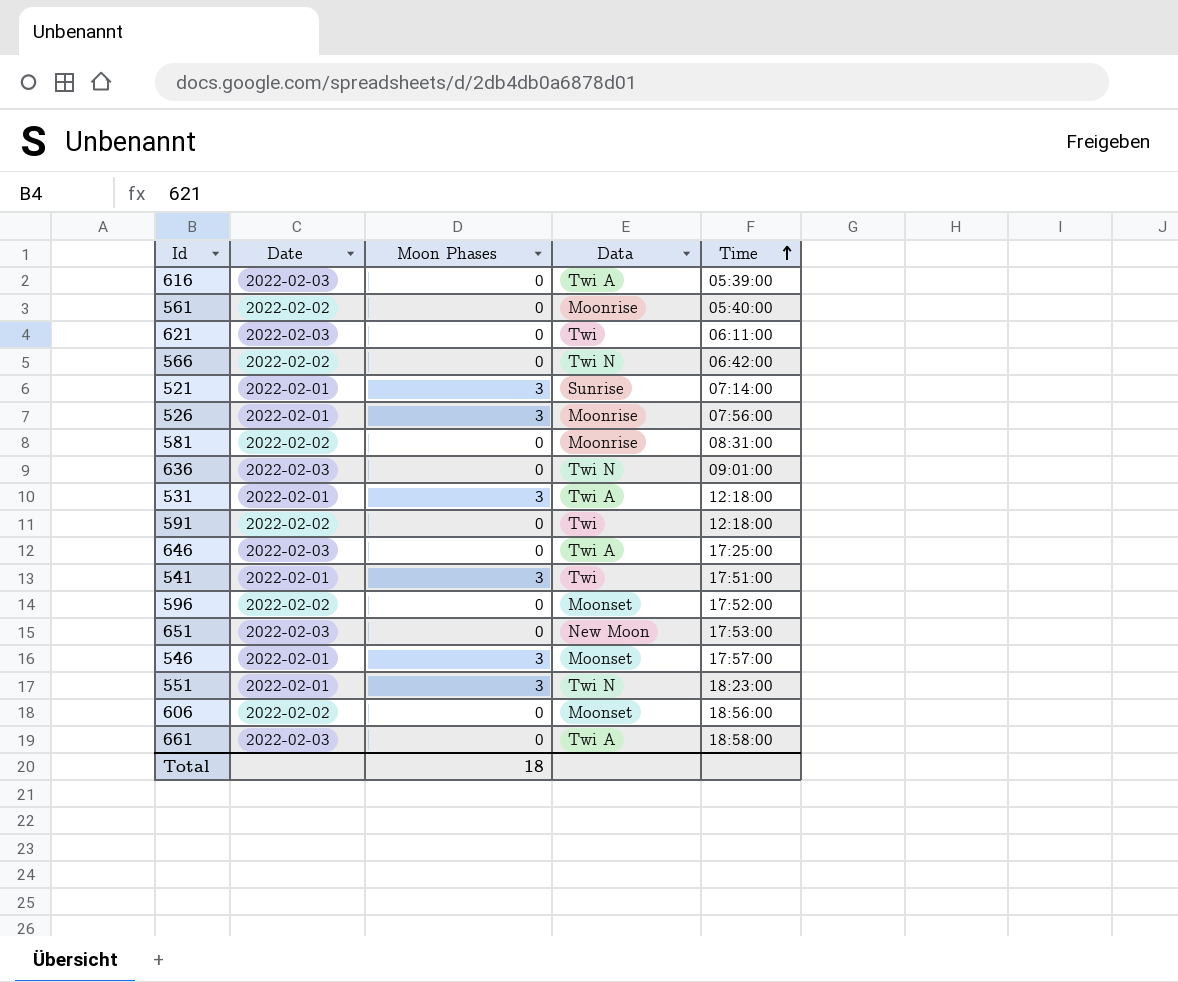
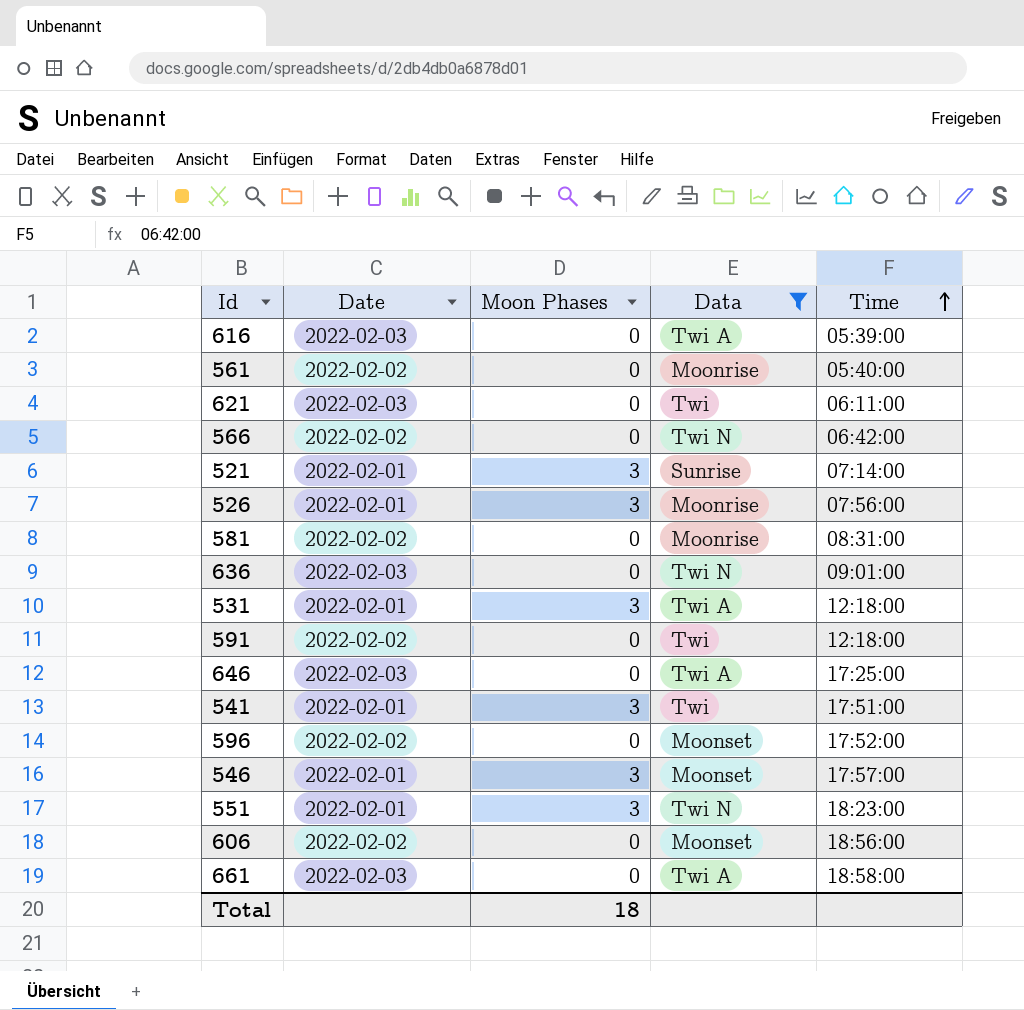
filter: none -> Data != New Moon

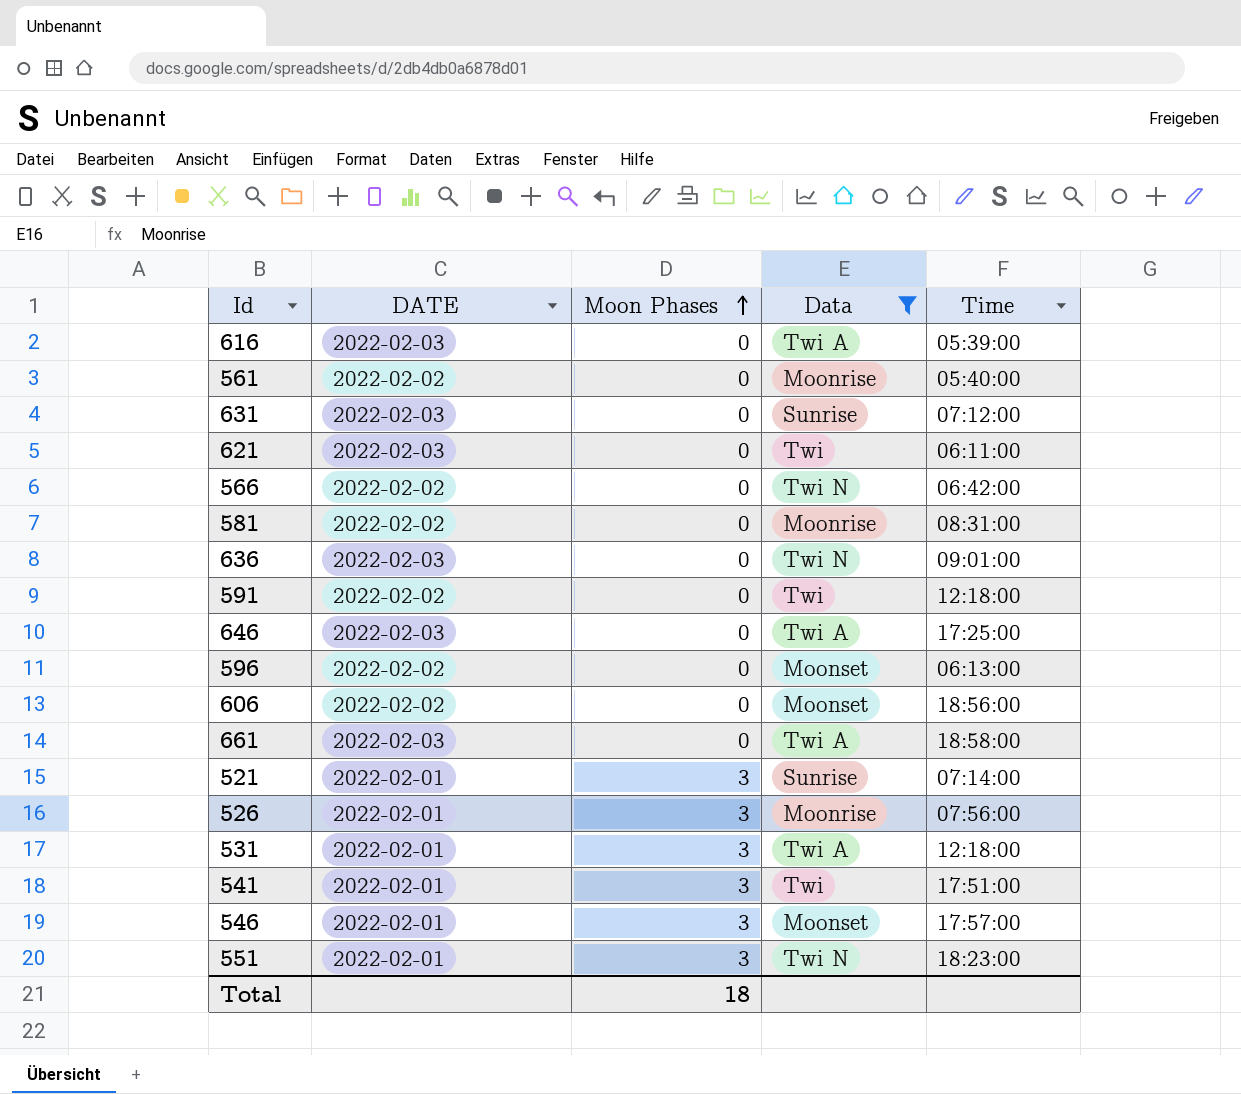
row order: Time ascending -> Moon Phases ascending
column name: Date -> DATE
row 631: none -> 2022-02-03 | 0 | Sunrise | 07:12:00
596 | Time: 17:52:00 -> 06:13:00

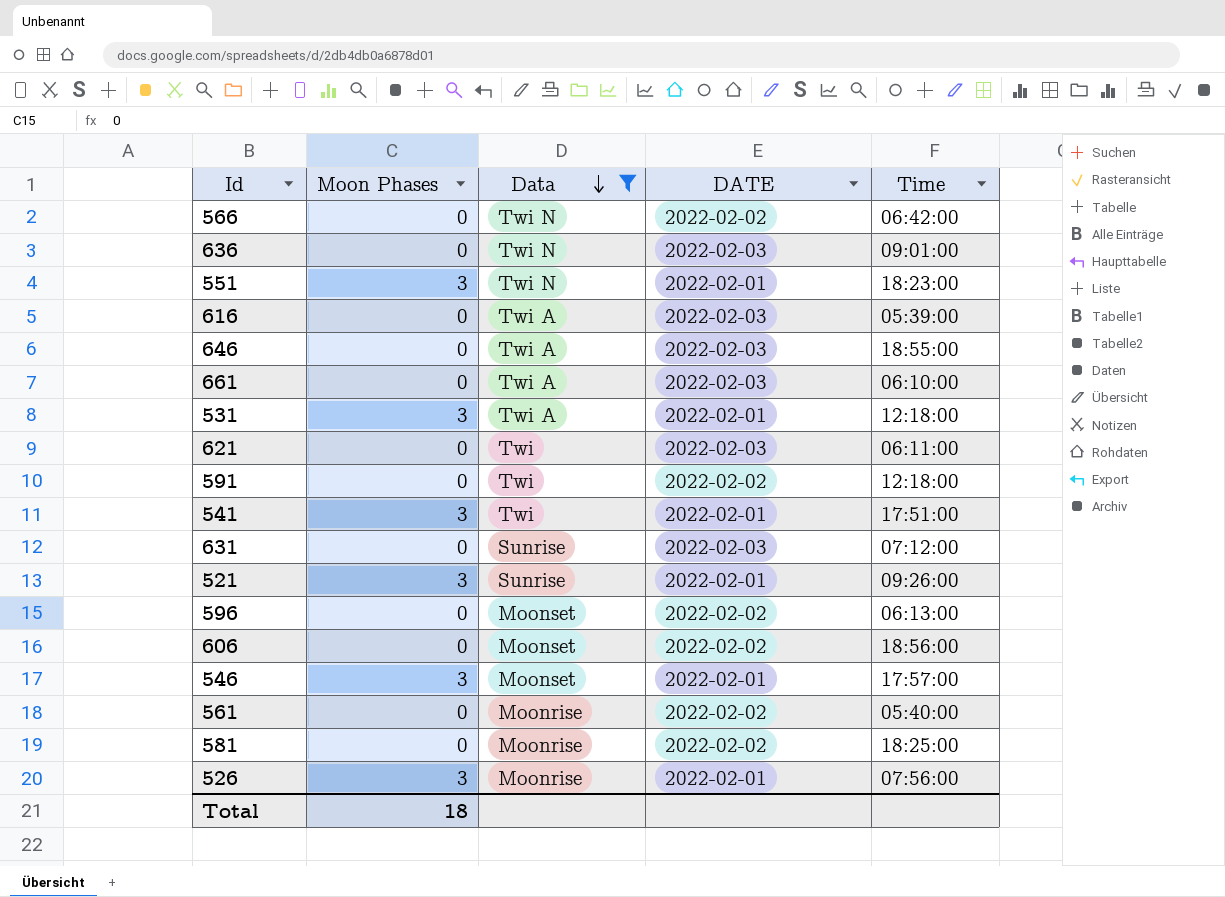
row order: Moon Phases ascending -> Data descending
column DATE | position: 2 -> 4
646 | Time: 17:25:00 -> 18:55:00
661 | Time: 18:58:00 -> 06:10:00
521 | Time: 07:14:00 -> 09:26:00
581 | Time: 08:31:00 -> 18:25:00

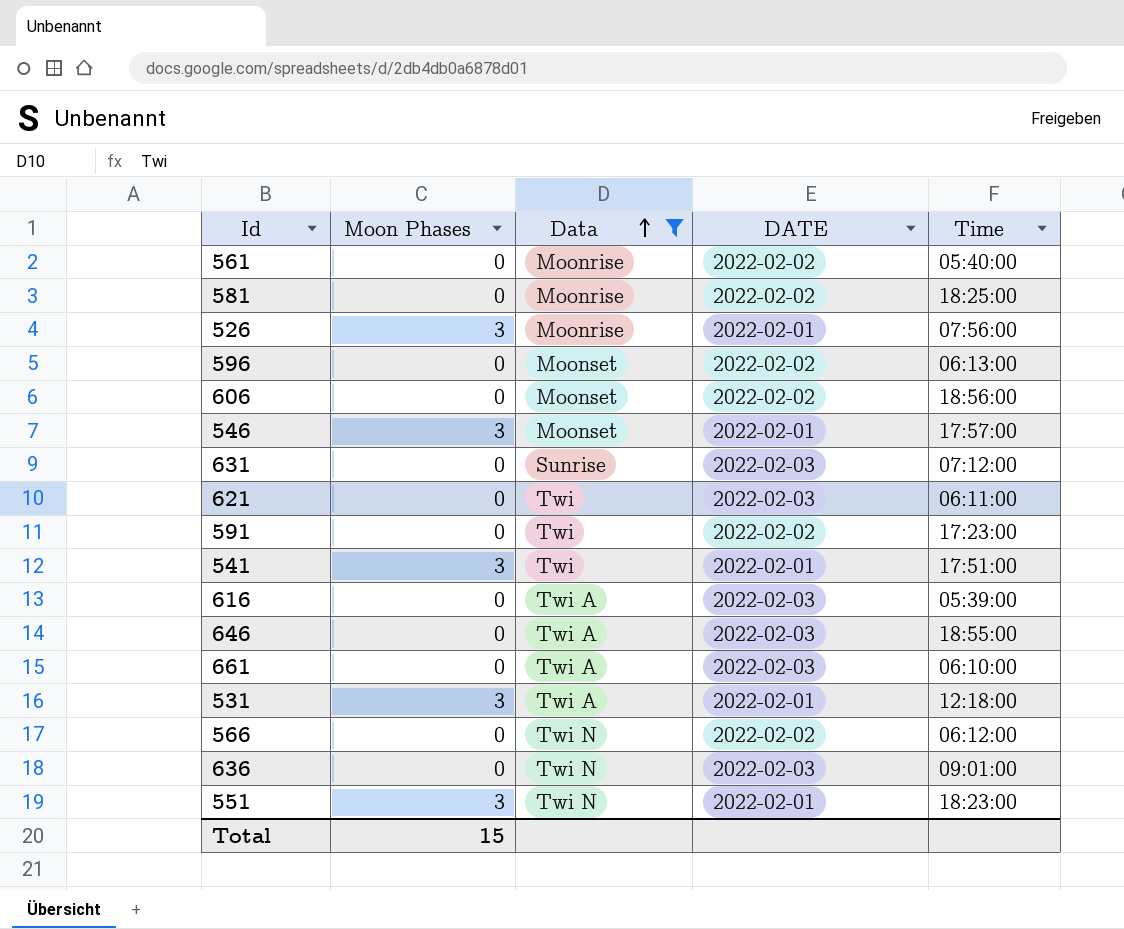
row order: Data descending -> Data ascending
row 521: 3 | Sunrise | 2022-02-01 | 09:26:00 -> none
591 | Time: 12:18:00 -> 17:23:00
566 | Time: 06:42:00 -> 06:12:00
Total | Moon Phases: 18 -> 15

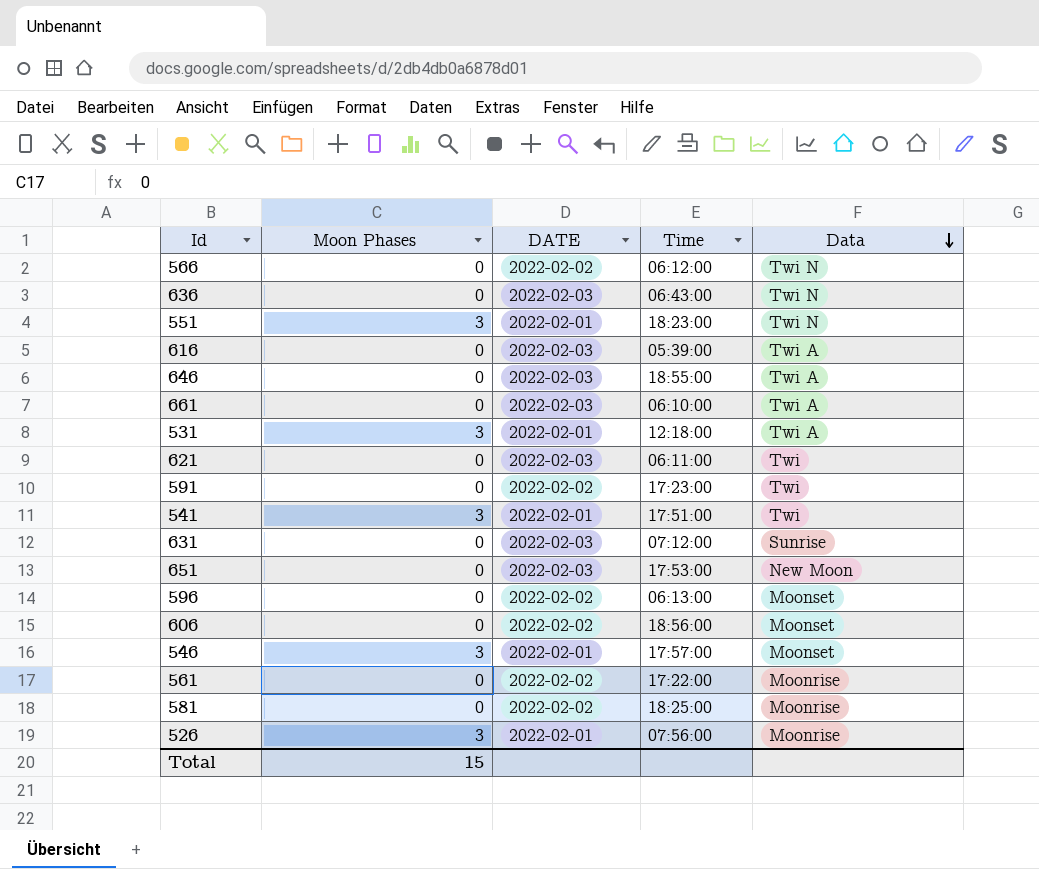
filter: Data != New Moon -> none
row order: Data ascending -> Data descending
column Data | position: 3 -> 5
636 | Time: 09:01:00 -> 06:43:00
561 | Time: 05:40:00 -> 17:22:00

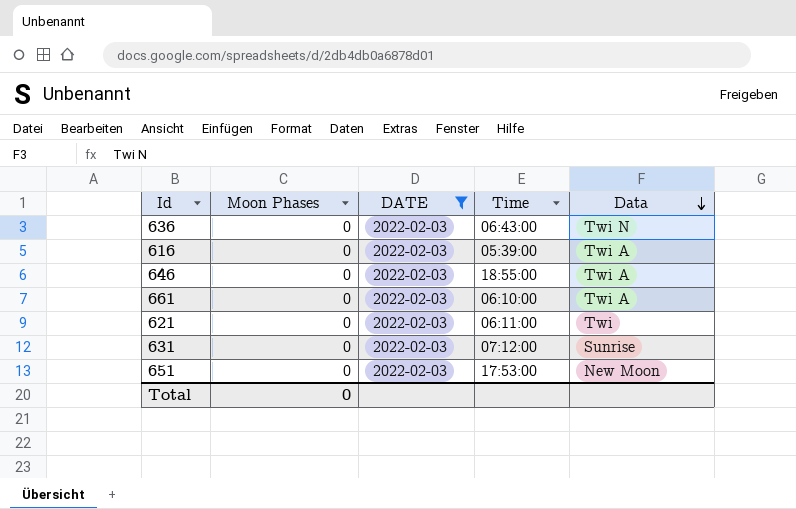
filter: none -> DATE = 2022-02-03
Total | Moon Phases: 15 -> 0

